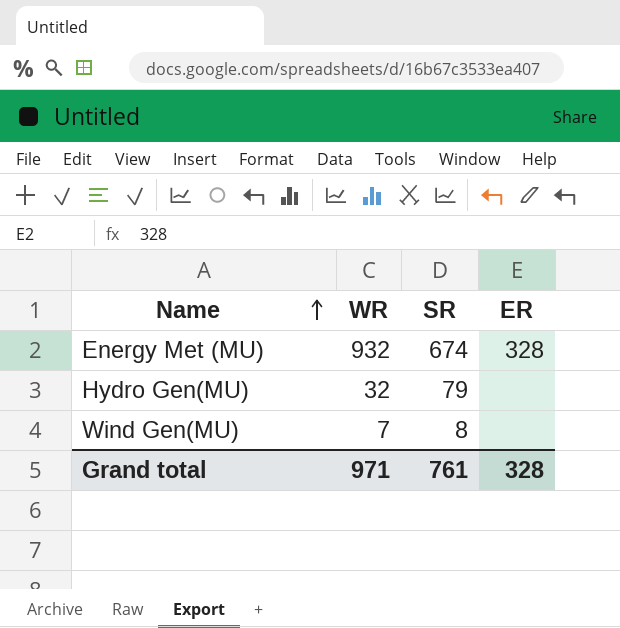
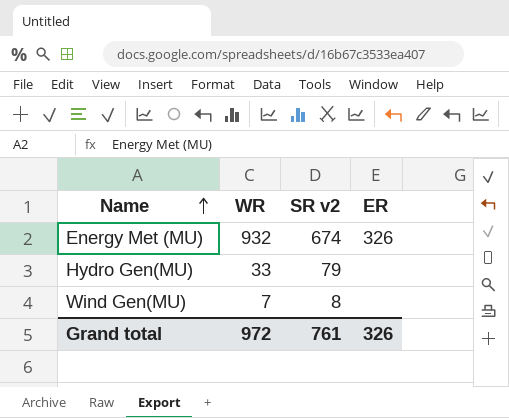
column name: SR -> SR v2
Energy Met (MU) | ER: 328 -> 326
Hydro Gen(MU) | WR: 32 -> 33
Grand total | WR: 971 -> 972
Grand total | ER: 328 -> 326

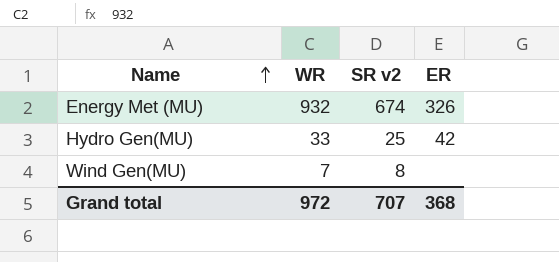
Hydro Gen(MU) | SR v2: 79 -> 25
Hydro Gen(MU) | ER: none -> 42
Grand total | SR v2: 761 -> 707
Grand total | ER: 326 -> 368

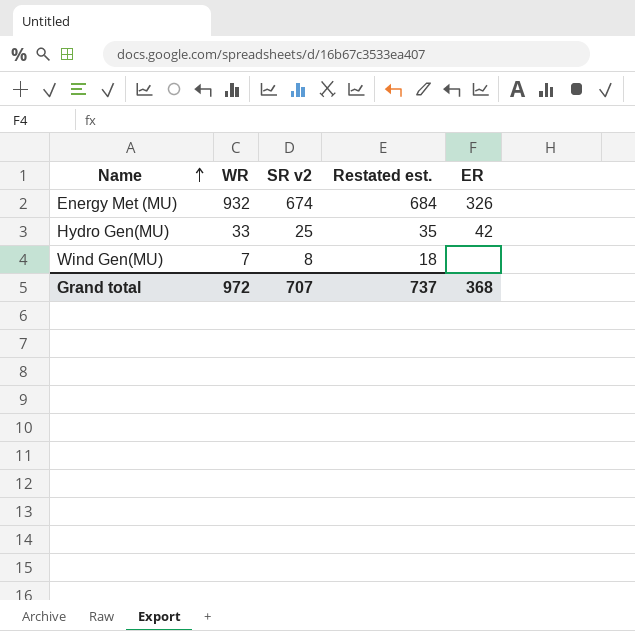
column Restated est. | formula: none -> [SR v2] + 10

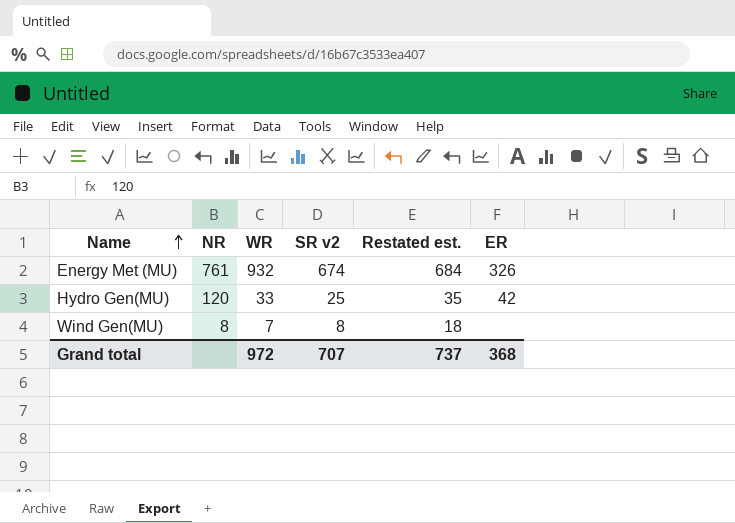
column NR | position: none -> 2

